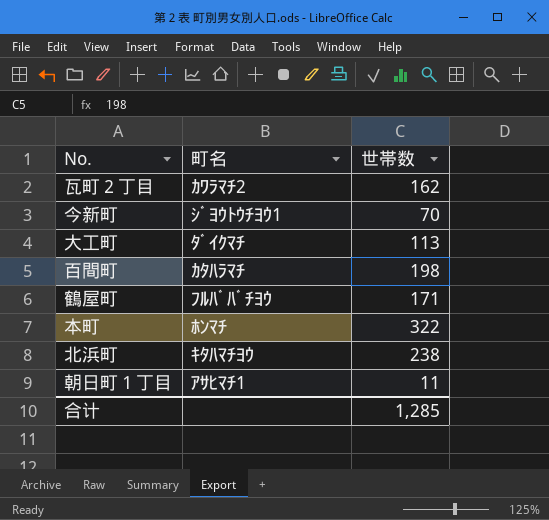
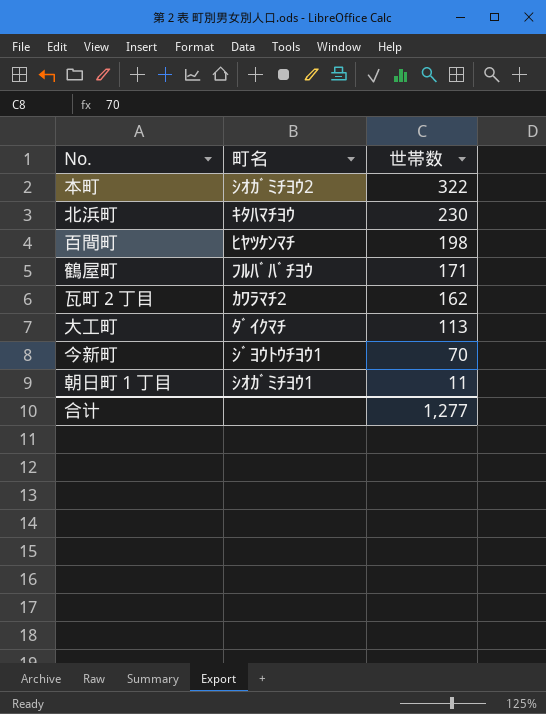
row order: none -> 世帯数 descending
本町 | 町名: ﾎﾝﾏﾁ -> ｼｵｶﾞﾐﾁﾖｳ2
北浜町 | 世帯数: 238 -> 230
百間町 | 町名: ｶﾀﾊﾗﾏﾁ -> ﾋﾔﾂｹﾝﾏﾁ
朝日町１丁目 | 町名: ｱｻﾋﾏﾁ1 -> ｼｵｶﾞﾐﾁﾖｳ1
合计 | 世帯数: 1,285 -> 1,277

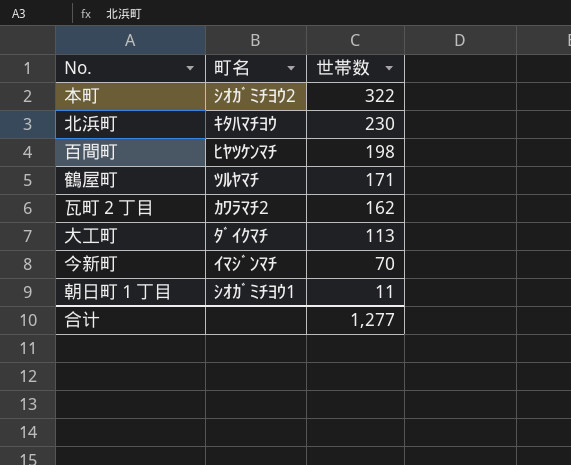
鶴屋町 | 町名: ﾌﾙﾊﾞﾊﾞﾁﾖｳ -> ﾂﾙﾔﾏﾁ
今新町 | 町名: ｼﾞﾖｳﾄｳﾁﾖｳ1 -> ｲﾏｼﾞﾝﾏﾁ

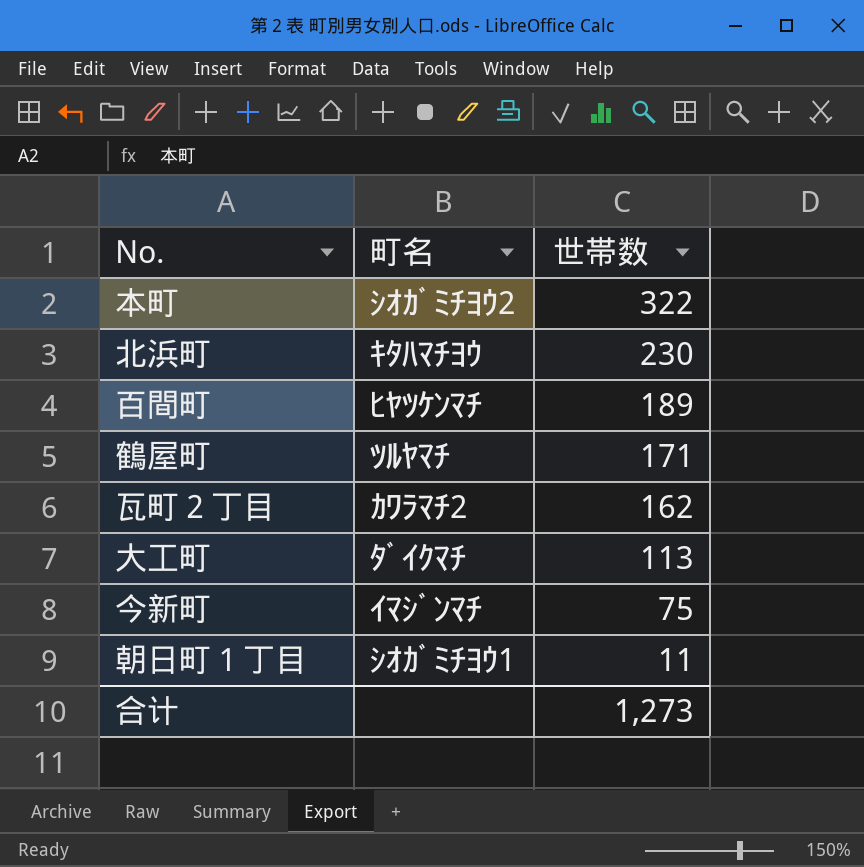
百間町 | 世帯数: 198 -> 189
今新町 | 世帯数: 70 -> 75
合计 | 世帯数: 1,277 -> 1,273

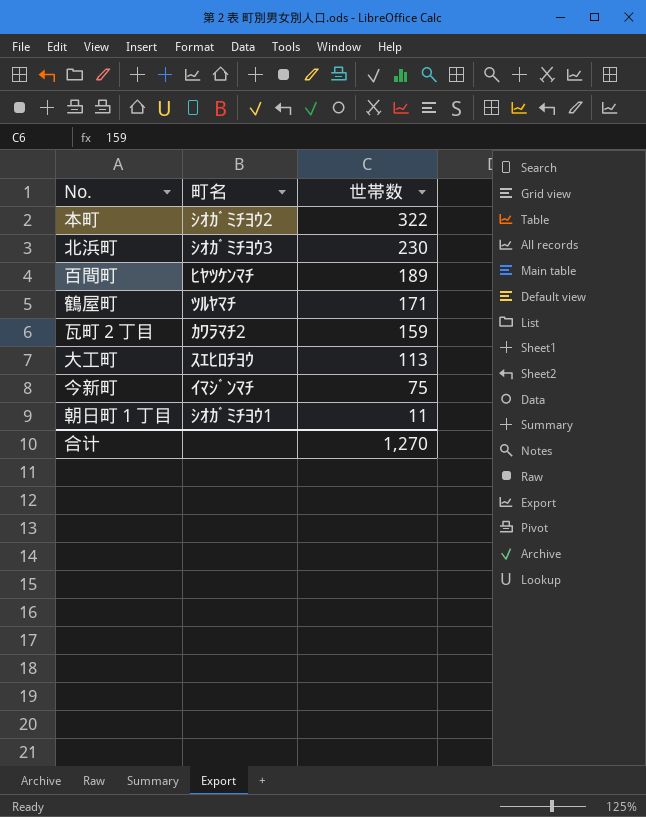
北浜町 | 町名: ｷﾀﾊﾏﾁﾖｳ -> ｼｵｶﾞﾐﾁﾖｳ3
瓦町２丁目 | 世帯数: 162 -> 159
大工町 | 町名: ﾀﾞｲｸﾏﾁ -> ｽｴﾋﾛﾁﾖｳ
合计 | 世帯数: 1,273 -> 1,270

